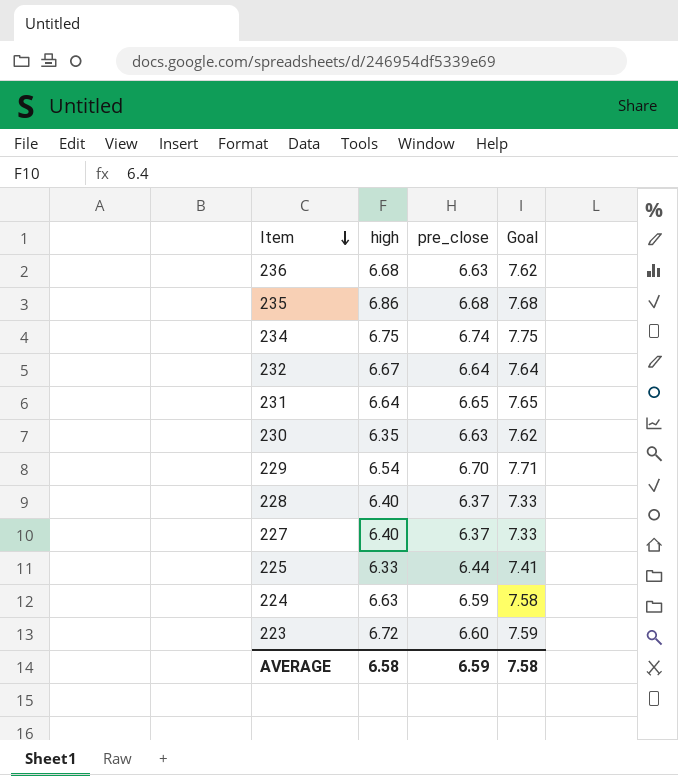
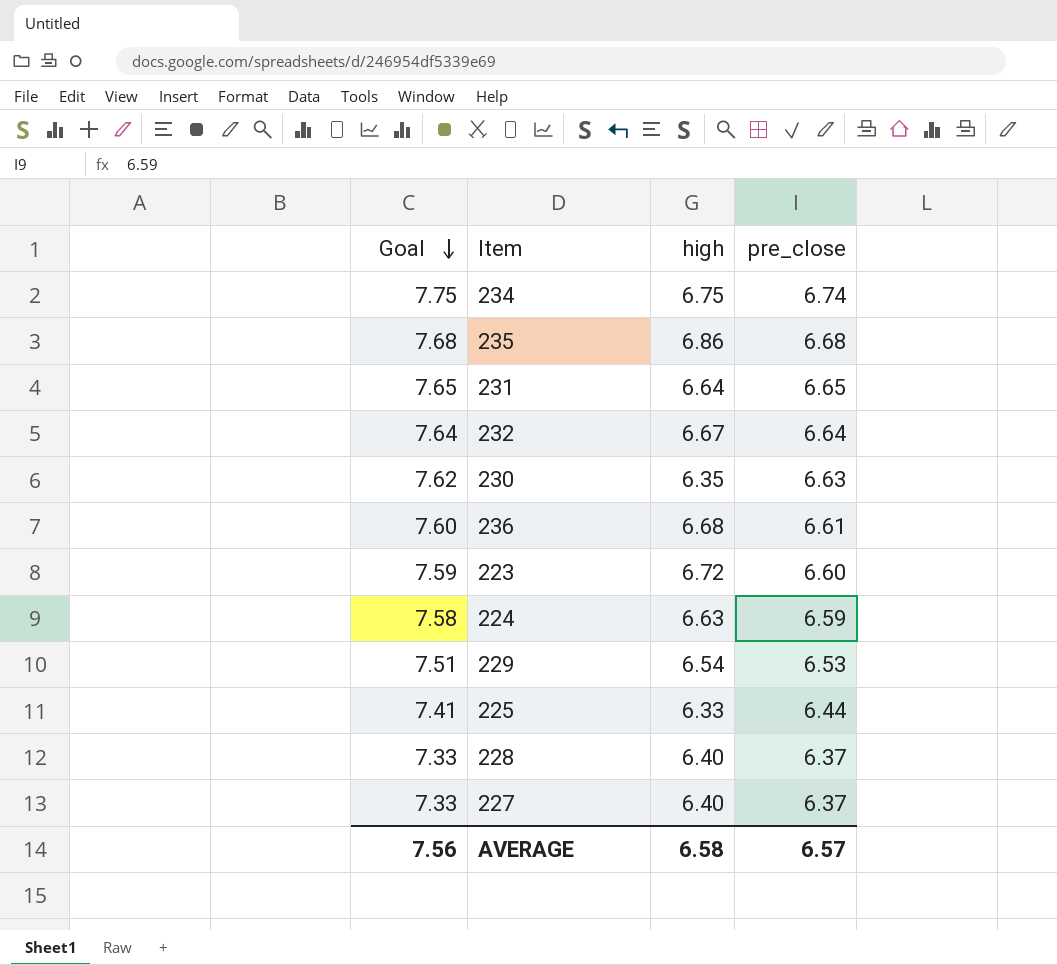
row order: Item descending -> Goal descending
column Goal | position: 4 -> 1
236 | Goal: 7.62 -> 7.60
236 | pre_close: 6.63 -> 6.61
229 | Goal: 7.71 -> 7.51
229 | pre_close: 6.70 -> 6.53
AVERAGE | Goal: 7.58 -> 7.56
AVERAGE | pre_close: 6.59 -> 6.57

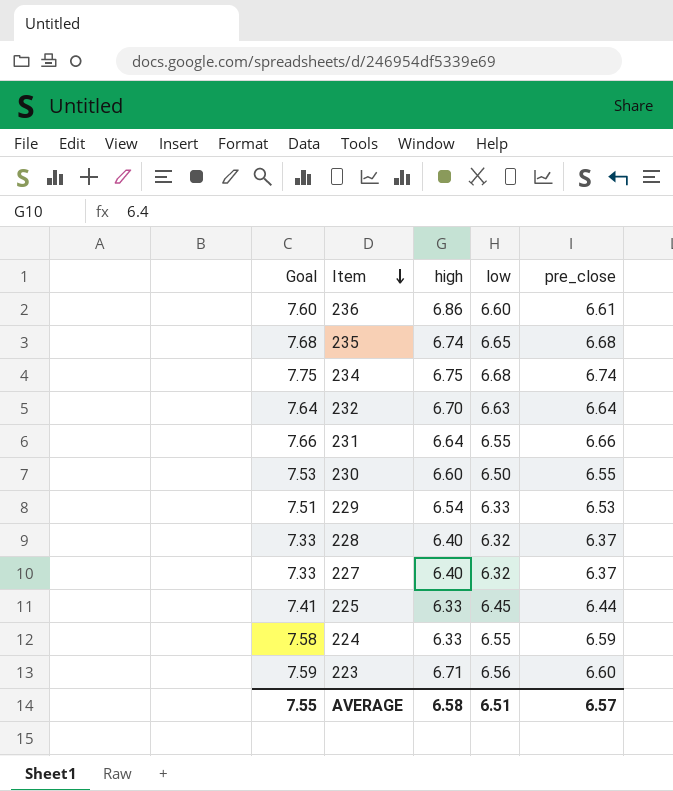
row order: Goal descending -> Item descending
column low | position: none -> 4
236 | high: 6.68 -> 6.86
235 | high: 6.86 -> 6.74
232 | high: 6.67 -> 6.70
231 | Goal: 7.65 -> 7.66
231 | pre_close: 6.65 -> 6.66
230 | Goal: 7.62 -> 7.53
230 | high: 6.35 -> 6.60
230 | pre_close: 6.63 -> 6.55
224 | high: 6.63 -> 6.33
223 | high: 6.72 -> 6.71
AVERAGE | Goal: 7.56 -> 7.55

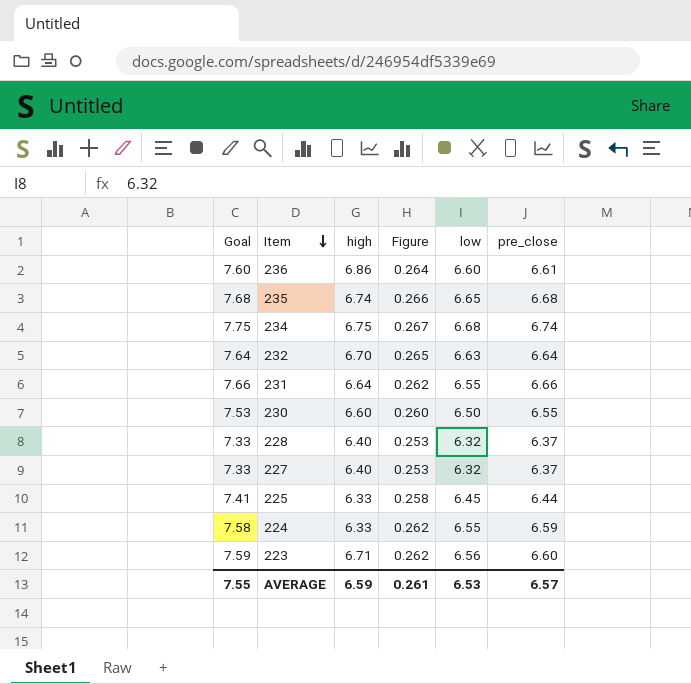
column Figure | formula: none -> [low] * 0.04
row 229: 7.51 | 6.54 | 6.33 | 6.53 -> none
AVERAGE | high: 6.58 -> 6.59
AVERAGE | low: 6.51 -> 6.53

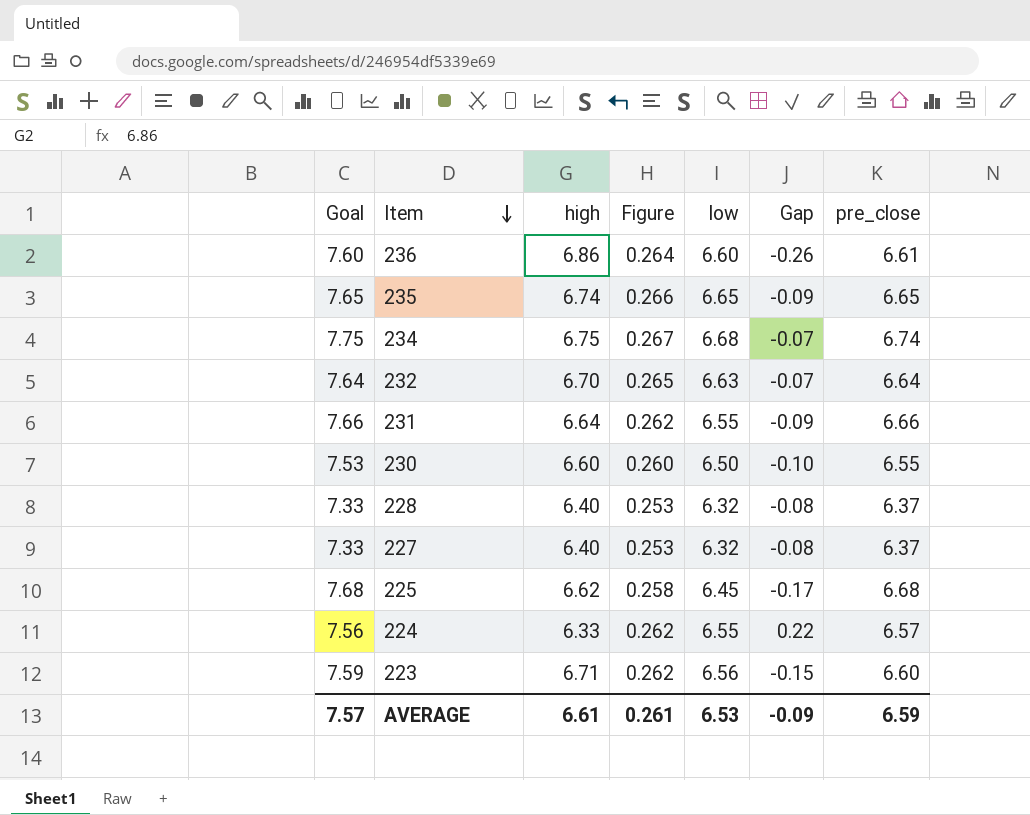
column Gap | formula: none -> [low] - [high]
235 | Goal: 7.68 -> 7.65
235 | pre_close: 6.68 -> 6.65
225 | Goal: 7.41 -> 7.68
225 | high: 6.33 -> 6.62
225 | pre_close: 6.44 -> 6.68
224 | Goal: 7.58 -> 7.56
224 | pre_close: 6.59 -> 6.57
AVERAGE | Goal: 7.55 -> 7.57
AVERAGE | high: 6.59 -> 6.61
AVERAGE | pre_close: 6.57 -> 6.59

